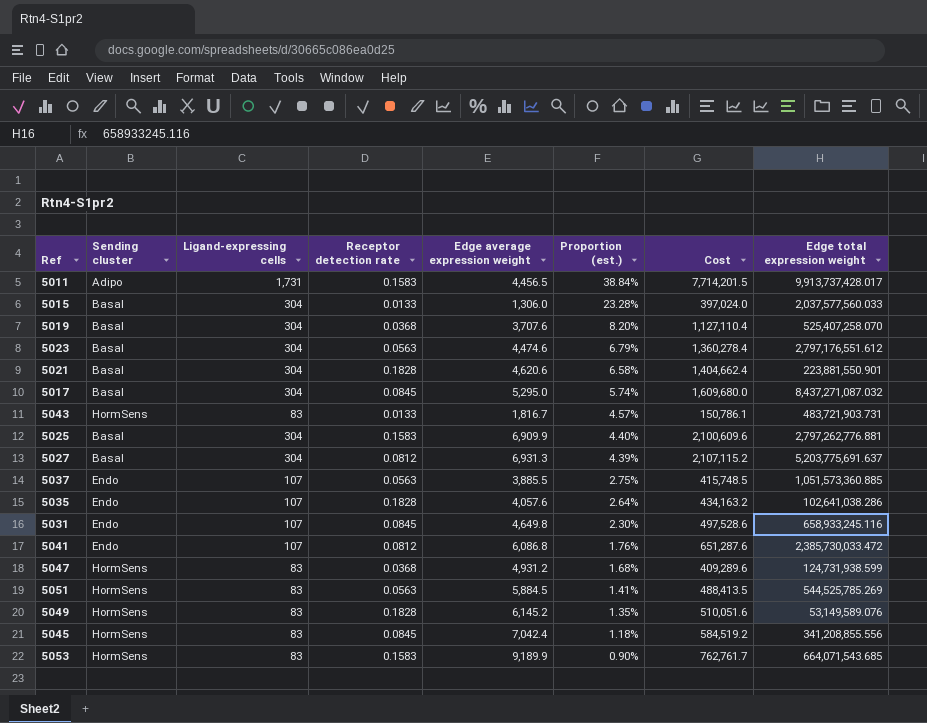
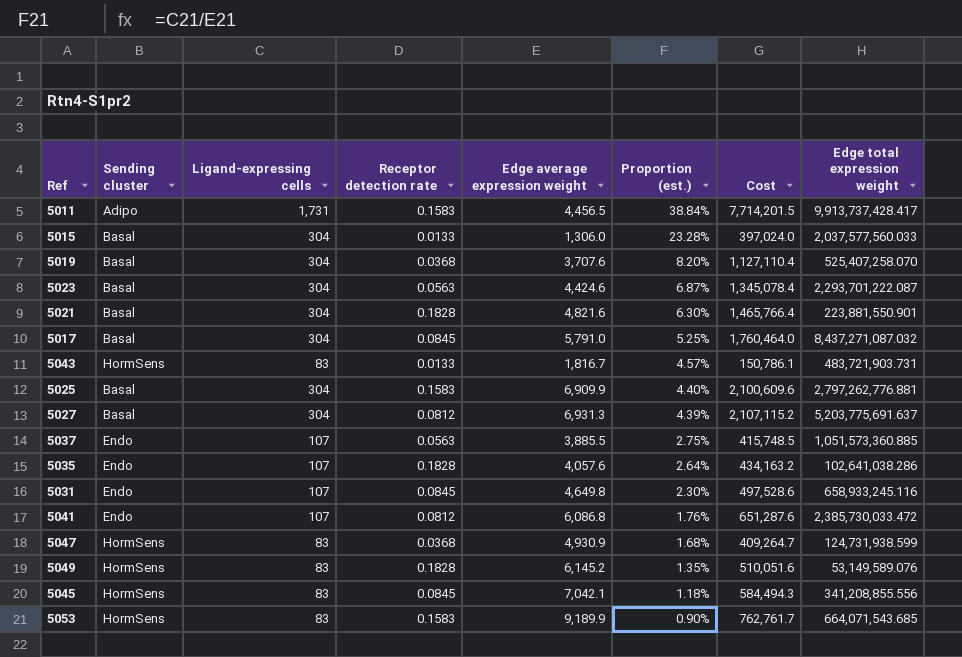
row 5051: HormSens | 83 | 0.0563 | 5,884.5 | 1.41% | 488,413.5 | 544,525,785.269 -> none
5011 | Edge total expression weight: 9,913,737,428.017 -> 9,913,737,428.417
5023 | Edge average expression weight: 4,474.6 -> 4,424.6
5023 | Proportion (est.): 6.79% -> 6.87%
5023 | Cost: 1,360,278.4 -> 1,345,078.4
5023 | Edge total expression weight: 2,797,176,551.612 -> 2,293,701,222.087
5021 | Edge average expression weight: 4,620.6 -> 4,821.6
5021 | Proportion (est.): 6.58% -> 6.30%
5021 | Cost: 1,404,662.4 -> 1,465,766.4
5017 | Edge average expression weight: 5,295.0 -> 5,791.0
5017 | Proportion (est.): 5.74% -> 5.25%
5017 | Cost: 1,609,680.0 -> 1,760,464.0
5047 | Edge average expression weight: 4,931.2 -> 4,930.9
5047 | Cost: 409,289.6 -> 409,264.7
5045 | Edge average expression weight: 7,042.4 -> 7,042.1
5045 | Cost: 584,519.2 -> 584,494.3

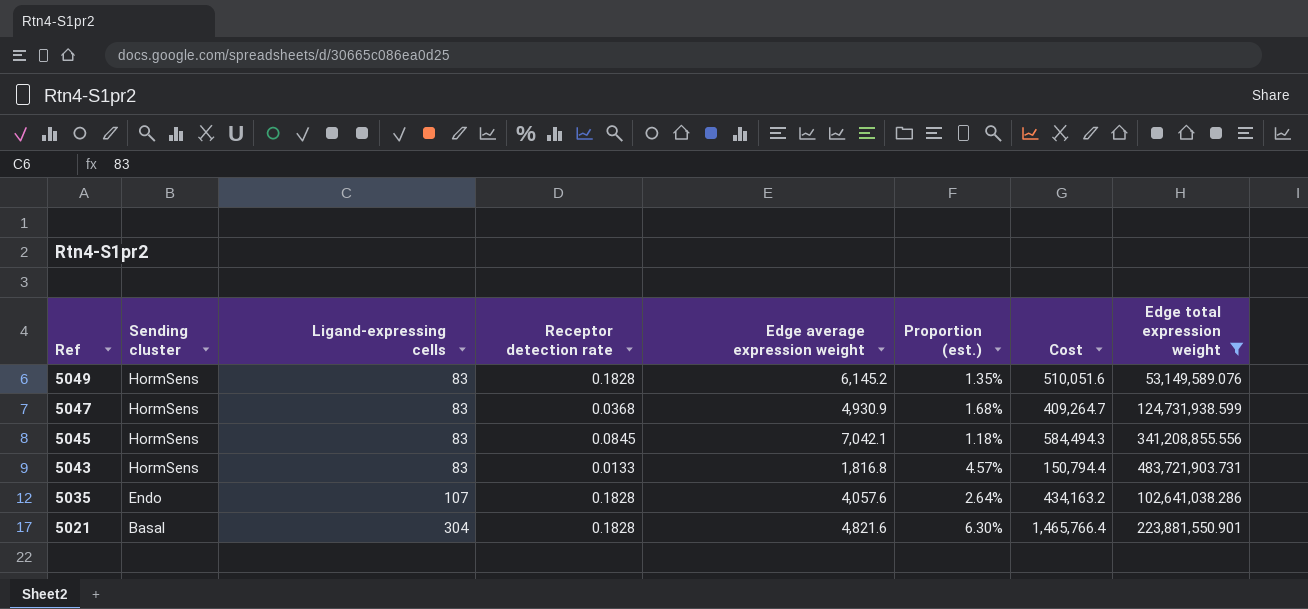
filter: none -> Edge total expression weight <= 483,721,903.731
row order: Proportion (est.) descending -> Ref descending
5043 | Edge average expression weight: 1,816.7 -> 1,816.8
5043 | Cost: 150,786.1 -> 150,794.4

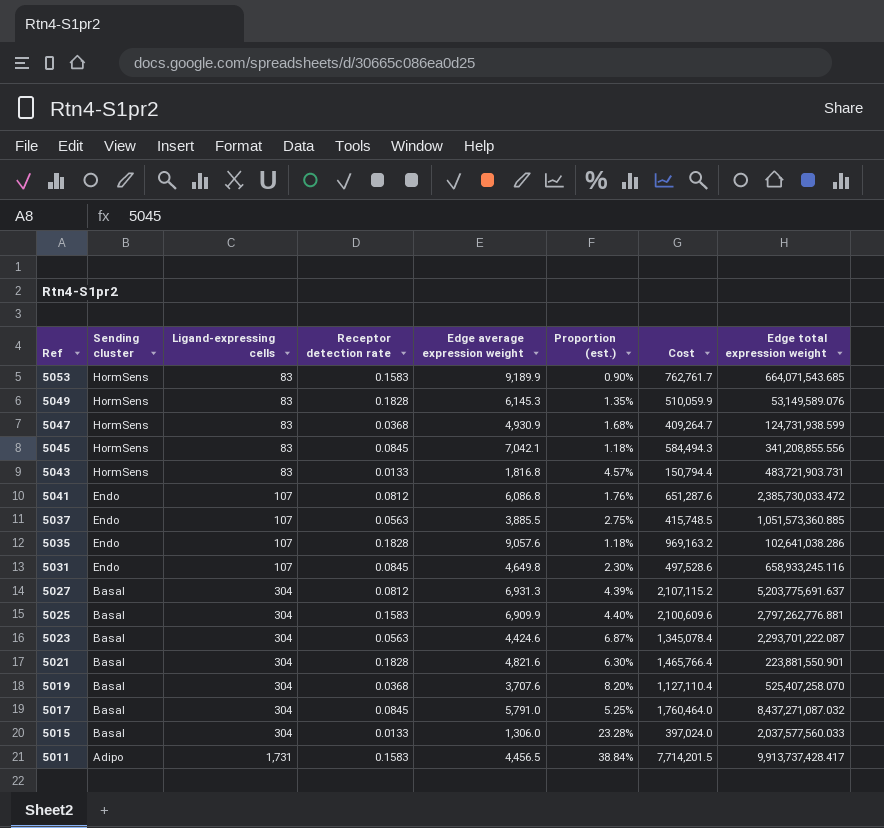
filter: Edge total expression weight <= 483,721,903.731 -> none
5049 | Edge average expression weight: 6,145.2 -> 6,145.3
5049 | Cost: 510,051.6 -> 510,059.9
5035 | Edge average expression weight: 4,057.6 -> 9,057.6
5035 | Proportion (est.): 2.64% -> 1.18%
5035 | Cost: 434,163.2 -> 969,163.2

